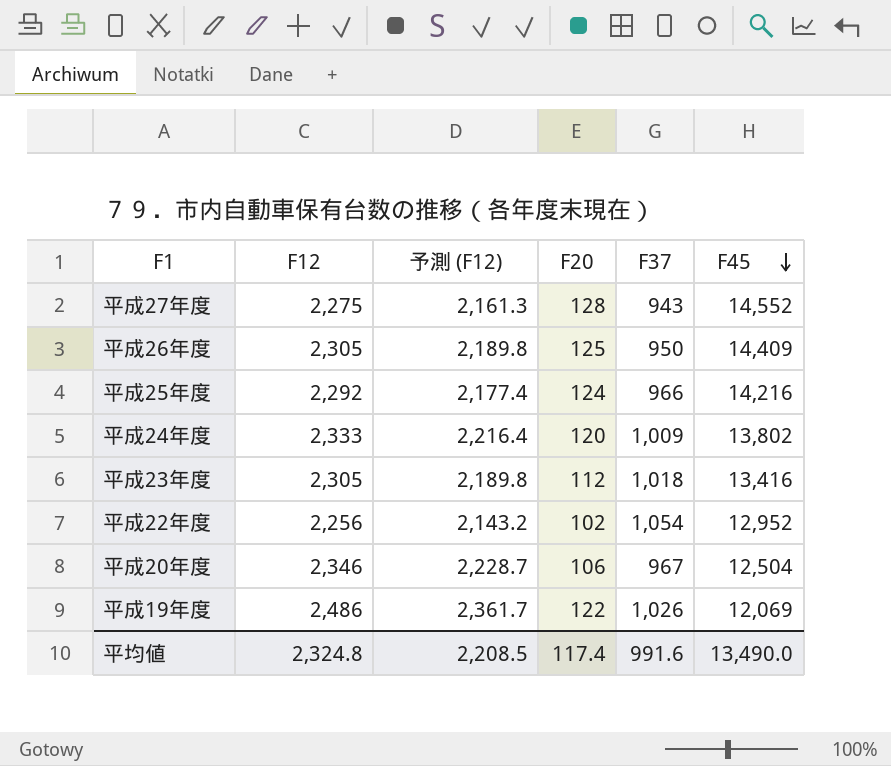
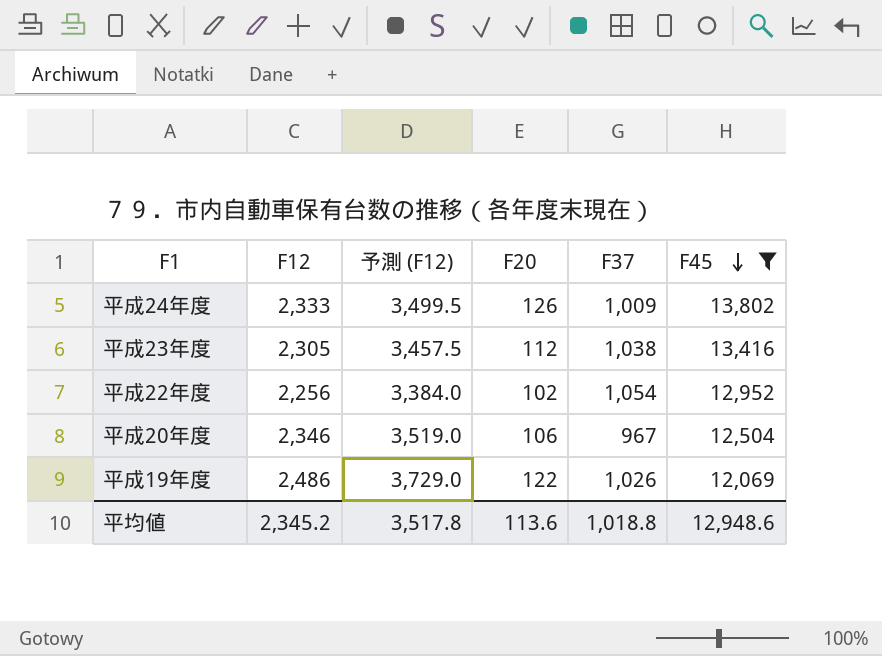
filter: none -> F45 <= 13,802
column 予測 (F12) | formula: [F12] * 0.95 -> [F12] * 1.5
平成24年度 | F20: 120 -> 126
平成23年度 | F37: 1,018 -> 1,038
平均値 | F12: 2,324.8 -> 2,345.2
平均値 | 予測 (F12): 2,208.5 -> 3,517.8
平均値 | F20: 117.4 -> 113.6
平均値 | F37: 991.6 -> 1,018.8
平均値 | F45: 13,490.0 -> 12,948.6

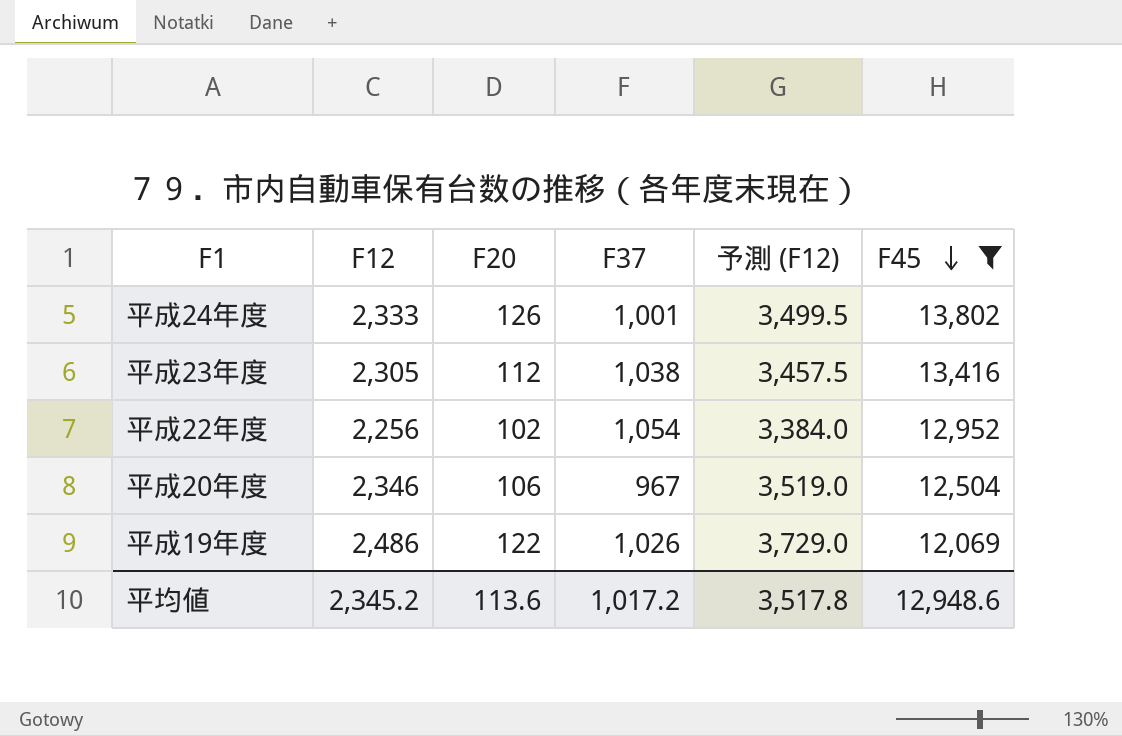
column 予測 (F12) | position: 3 -> 5
平成24年度 | F37: 1,009 -> 1,001
平均値 | F37: 1,018.8 -> 1,017.2

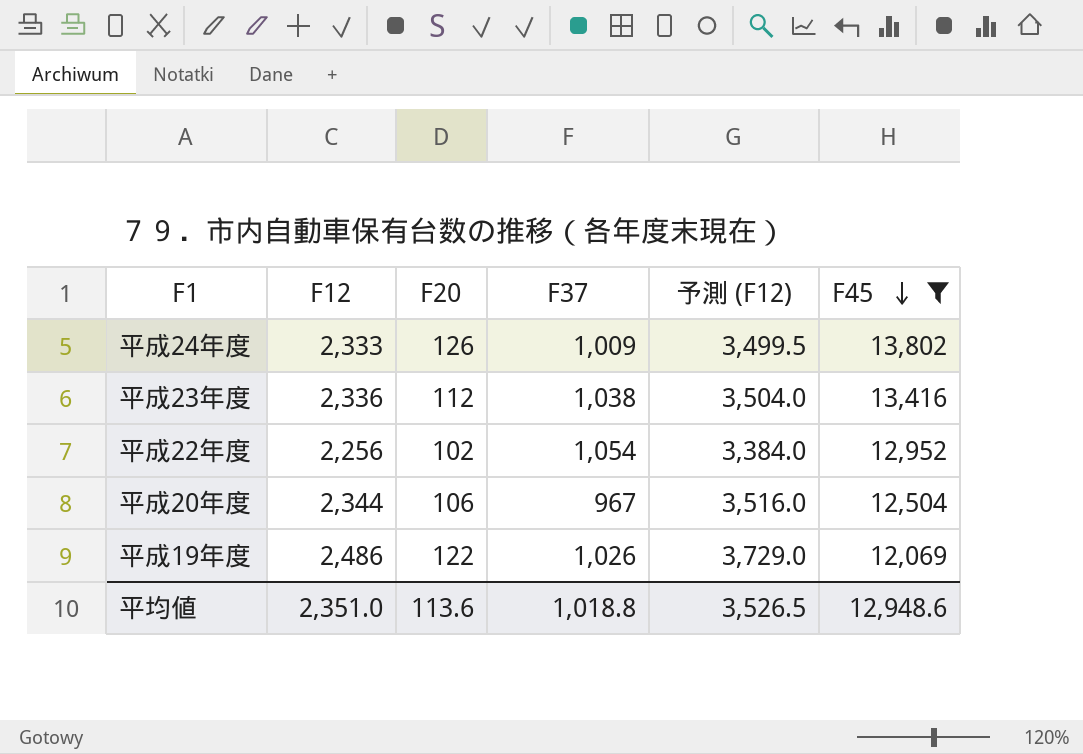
平成24年度 | F37: 1,001 -> 1,009
平成23年度 | F12: 2,305 -> 2,336
平成23年度 | 予測 (F12): 3,457.5 -> 3,504.0
平成20年度 | F12: 2,346 -> 2,344
平成20年度 | 予測 (F12): 3,519.0 -> 3,516.0
平均値 | F12: 2,345.2 -> 2,351.0
平均値 | F37: 1,017.2 -> 1,018.8
平均値 | 予測 (F12): 3,517.8 -> 3,526.5

